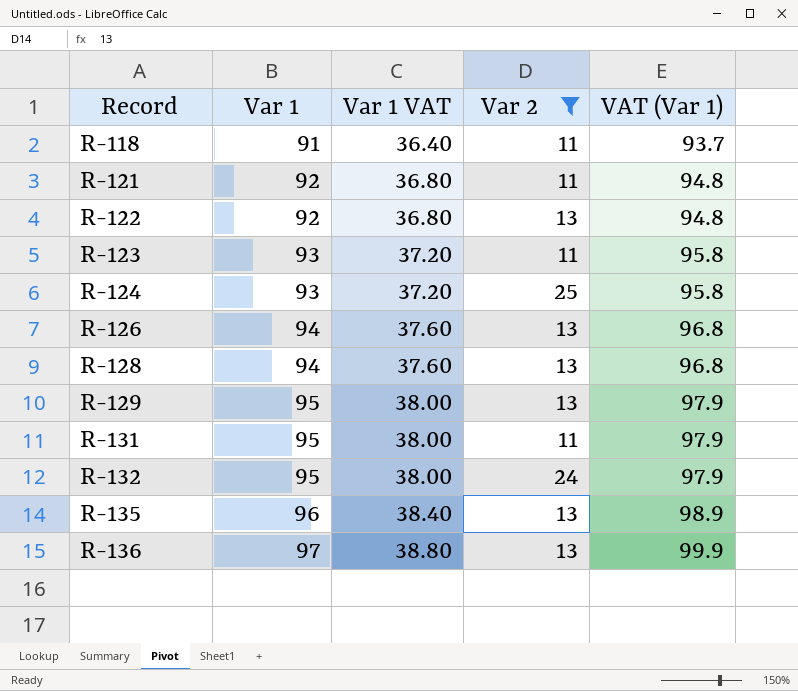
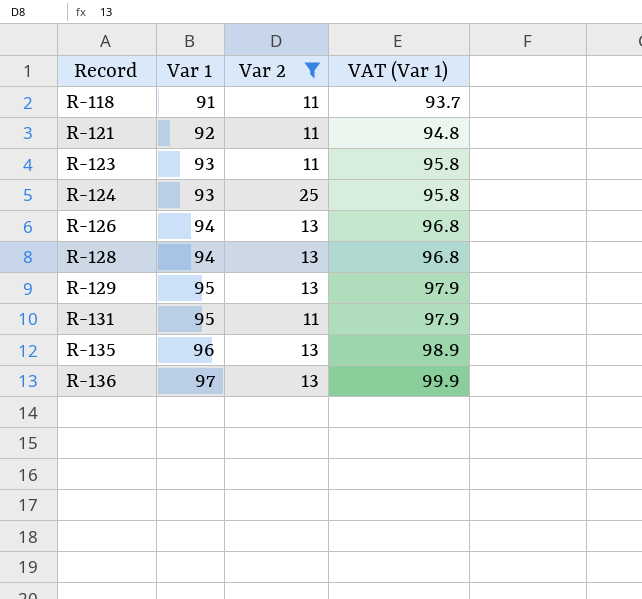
column Var 1 VAT | formula: [Var 1] * 0.4 -> none
row R-122: 92 | 36.80 | 13 | 94.8 -> none
row R-132: 95 | 38.00 | 24 | 97.9 -> none

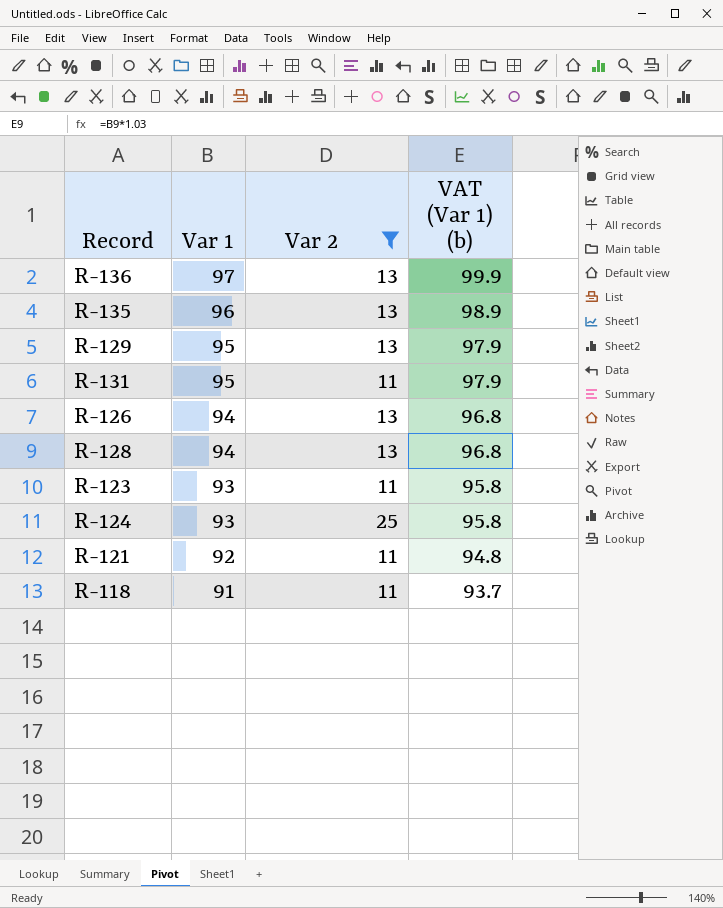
row order: Record ascending -> Var 1 descending
column name: VAT (Var 1) -> VAT (Var 1) (b)

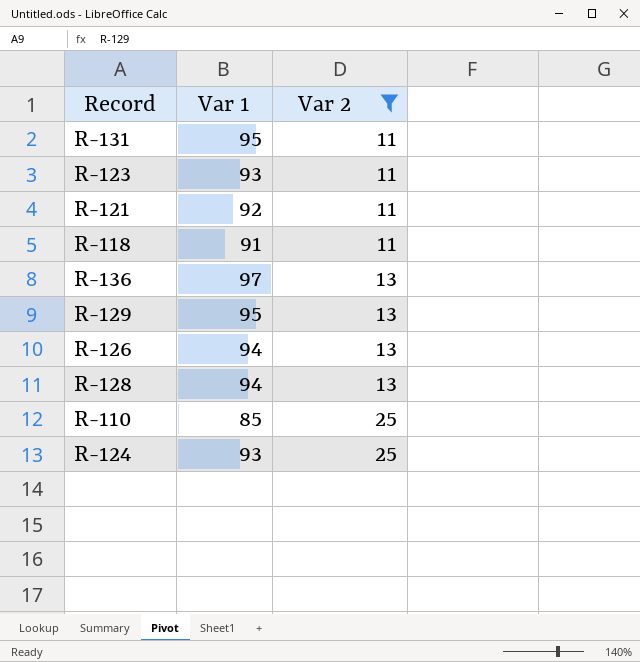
row order: Var 1 descending -> Var 2 ascending
column VAT (Var 1) (b) | formula: [Var 1] * 1.03 -> none
row R-135: 96 | 13 | 98.9 -> none
row R-110: none -> 85 | 25

